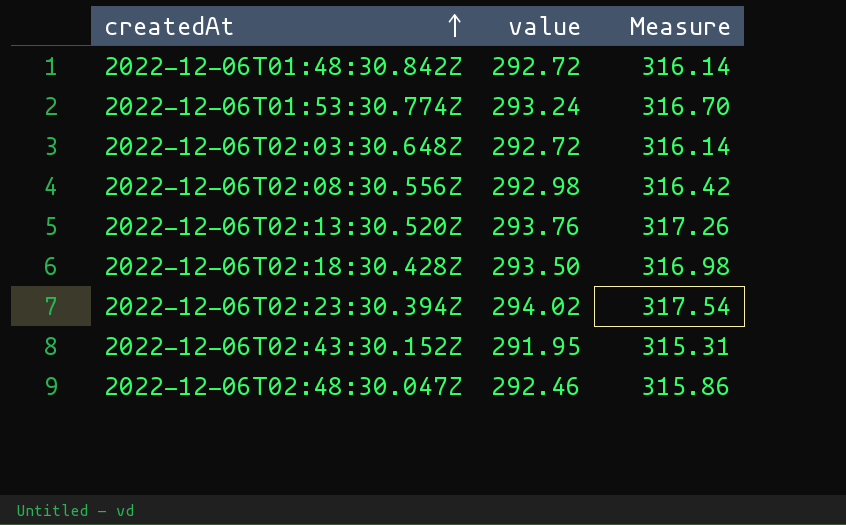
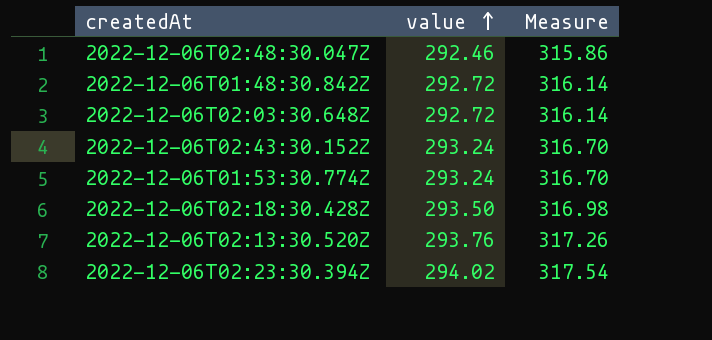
row order: createdAt ascending -> value ascending
row 2022-12-06T02:08:30.556Z: 292.98 | 316.42 -> none
2022-12-06T02:43:30.152Z | value: 291.95 -> 293.24
2022-12-06T02:43:30.152Z | Measure: 315.31 -> 316.70

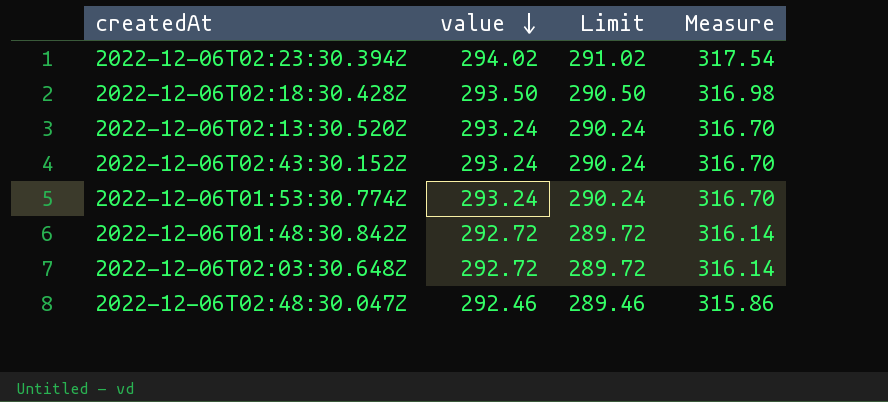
row order: value ascending -> value descending
column Limit | formula: none -> [value] - 3
2022-12-06T02:13:30.520Z | value: 293.76 -> 293.24
2022-12-06T02:13:30.520Z | Measure: 317.26 -> 316.70

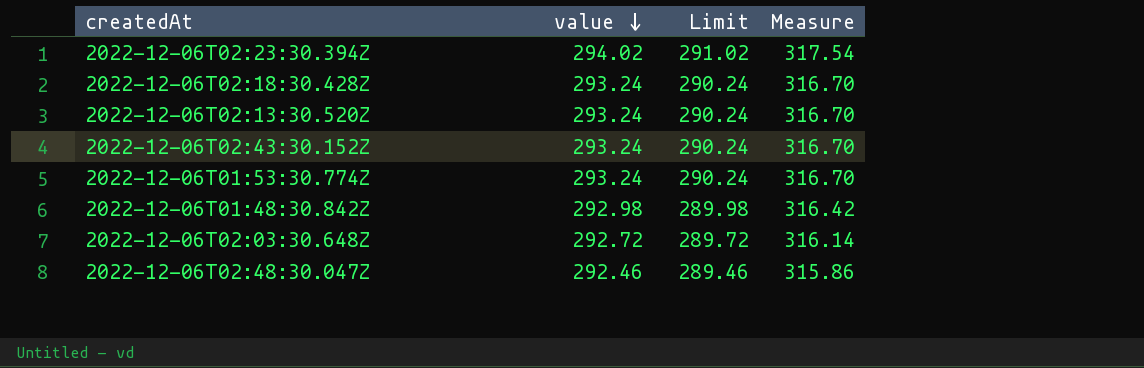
2022-12-06T02:18:30.428Z | value: 293.50 -> 293.24
2022-12-06T02:18:30.428Z | Limit: 290.50 -> 290.24
2022-12-06T02:18:30.428Z | Measure: 316.98 -> 316.70
2022-12-06T01:48:30.842Z | value: 292.72 -> 292.98
2022-12-06T01:48:30.842Z | Limit: 289.72 -> 289.98
2022-12-06T01:48:30.842Z | Measure: 316.14 -> 316.42

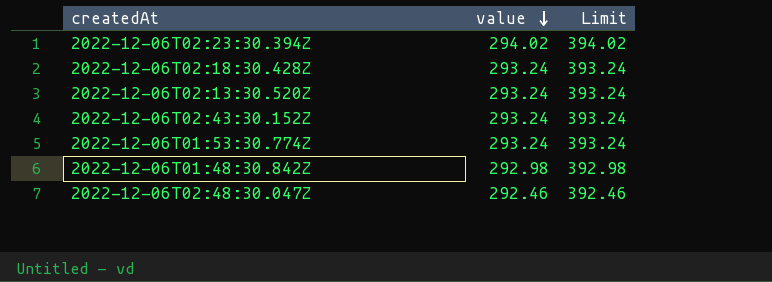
column Measure | formula: [value] * 1.08 -> none
column Limit | formula: [value] - 3 -> [value] + 100
row 2022-12-06T02:03:30.648Z: 292.72 | 289.72 | 316.14 -> none

